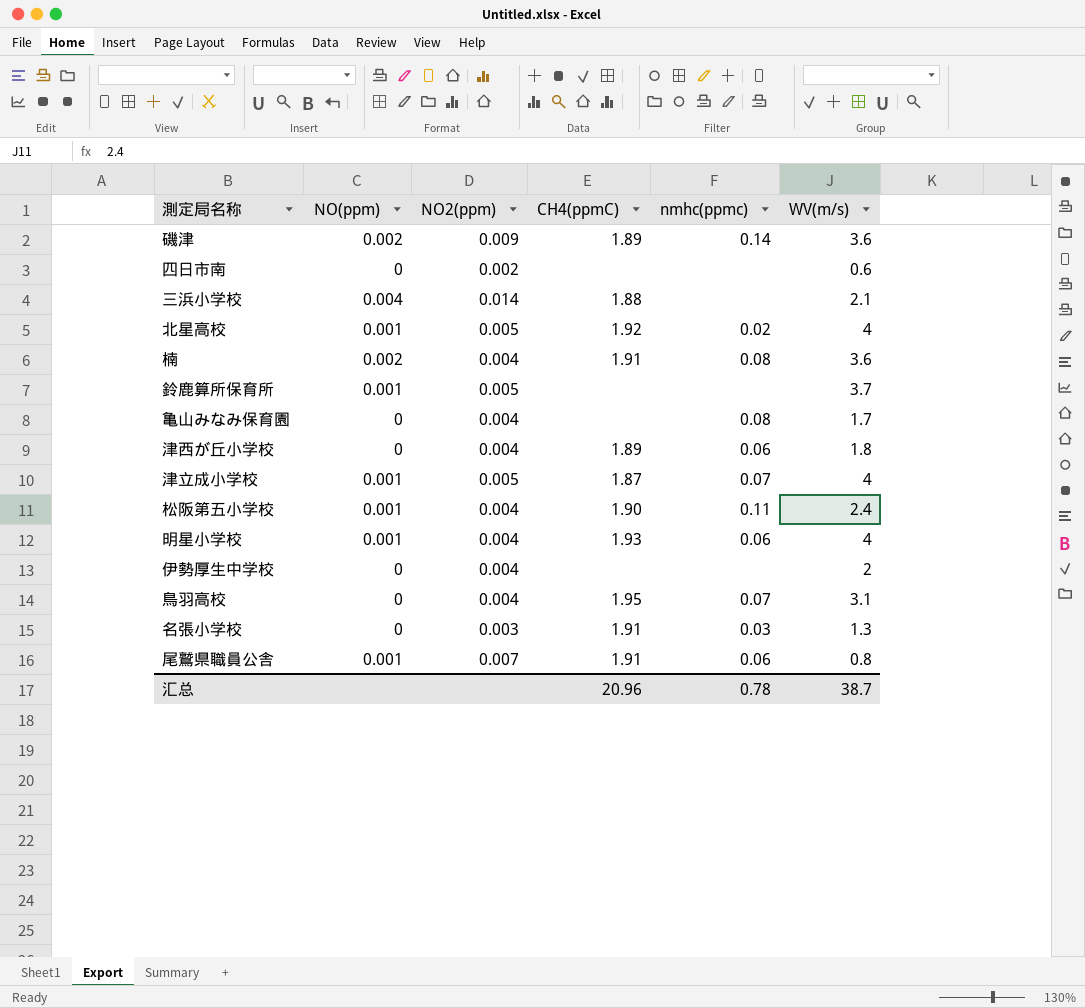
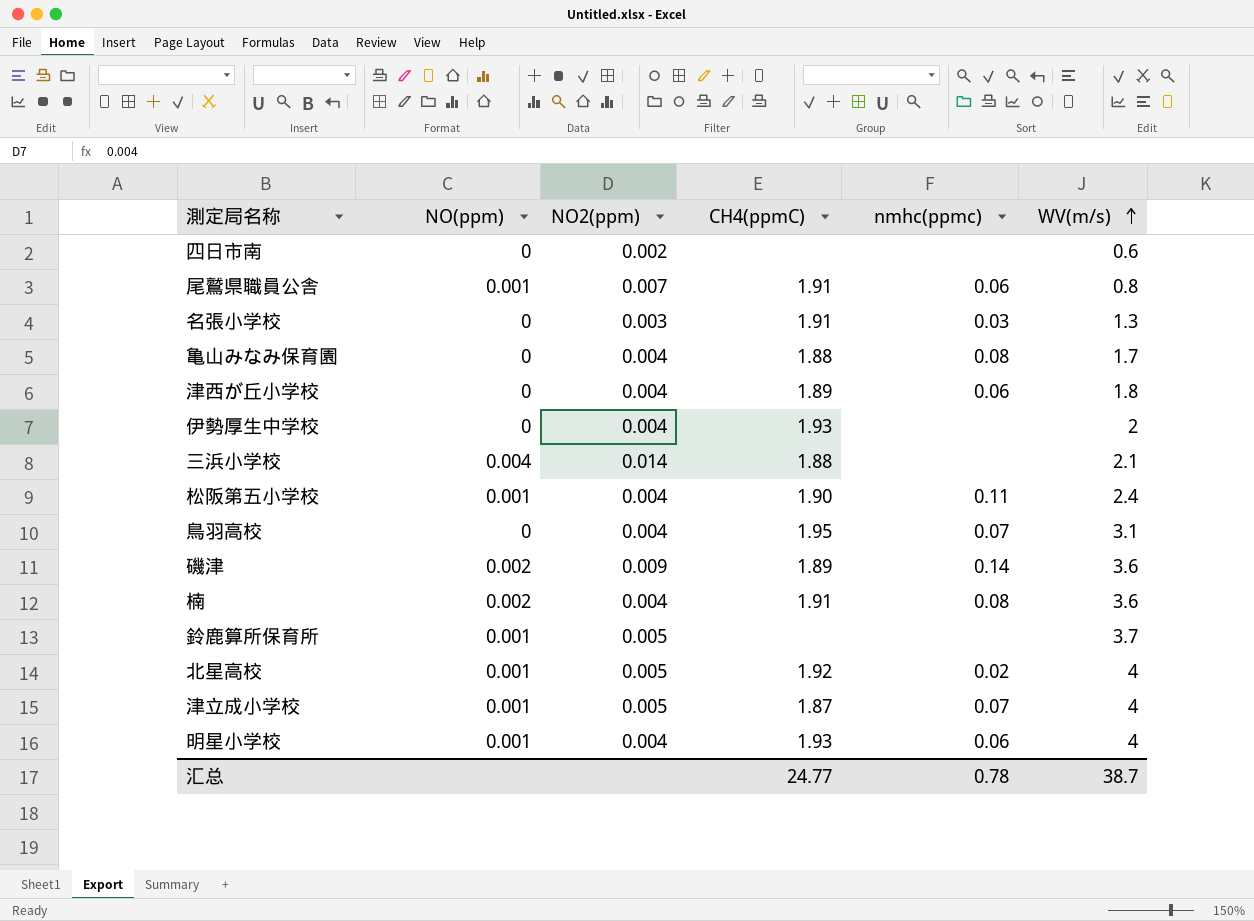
row order: none -> WV(m/s) ascending
亀山みなみ保育園 | CH4(ppmC): none -> 1.88
伊勢厚生中学校 | CH4(ppmC): none -> 1.93
汇总 | CH4(ppmC): 20.96 -> 24.77

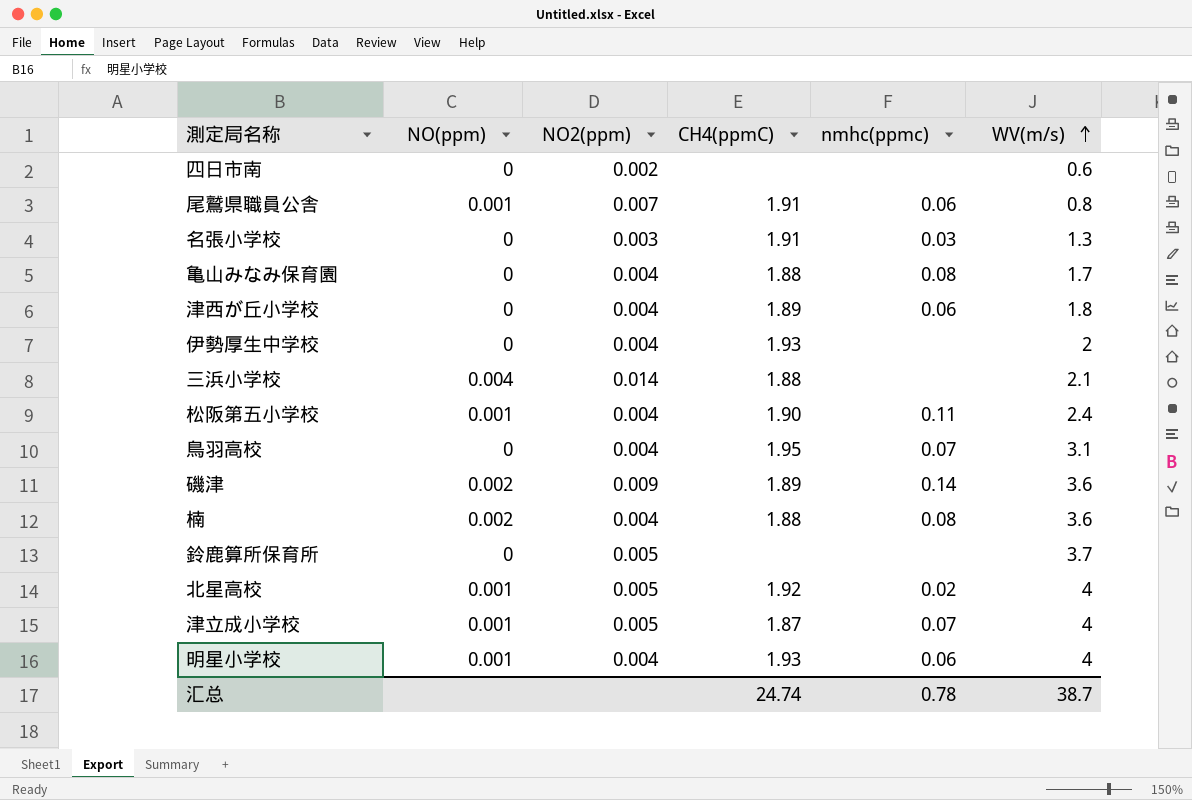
楠 | CH4(ppmC): 1.91 -> 1.88
鈴鹿算所保育所 | NO(ppm): 0.001 -> 0
汇总 | CH4(ppmC): 24.77 -> 24.74

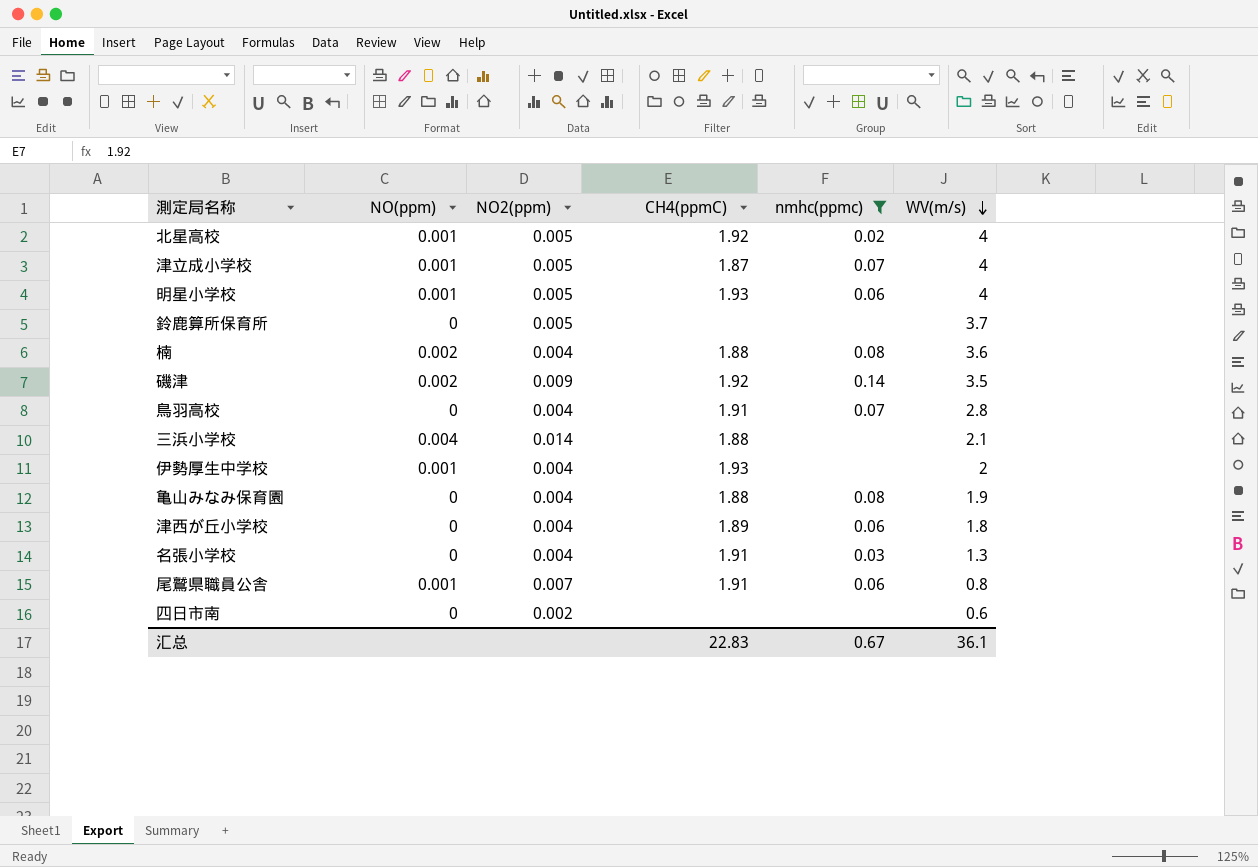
filter: none -> nmhc(ppmc) != 0.11
row order: WV(m/s) ascending -> WV(m/s) descending
明星小学校 | NO2(ppm): 0.004 -> 0.005
磯津 | CH4(ppmC): 1.89 -> 1.92
磯津 | WV(m/s): 3.6 -> 3.5
鳥羽高校 | CH4(ppmC): 1.95 -> 1.91
鳥羽高校 | WV(m/s): 3.1 -> 2.8
伊勢厚生中学校 | NO(ppm): 0 -> 0.001
亀山みなみ保育園 | WV(m/s): 1.7 -> 1.9
名張小学校 | NO2(ppm): 0.003 -> 0.004
汇总 | CH4(ppmC): 24.74 -> 22.83
汇总 | nmhc(ppmc): 0.78 -> 0.67
汇总 | WV(m/s): 38.7 -> 36.1

